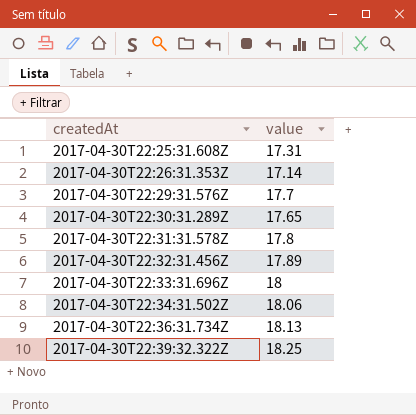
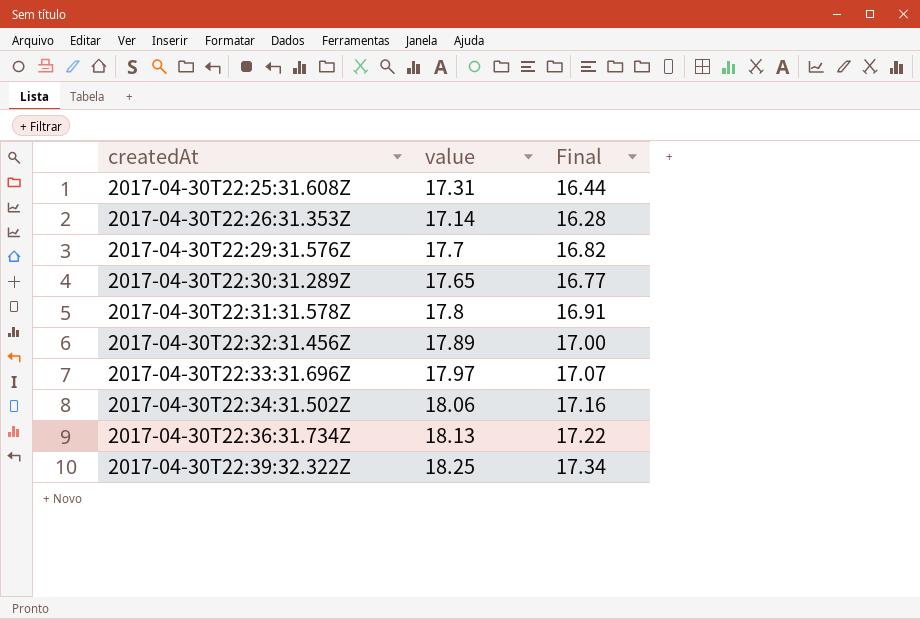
column Final | formula: none -> [value] * 0.95
2017-04-30T22:33:31.696Z | value: 18 -> 17.97

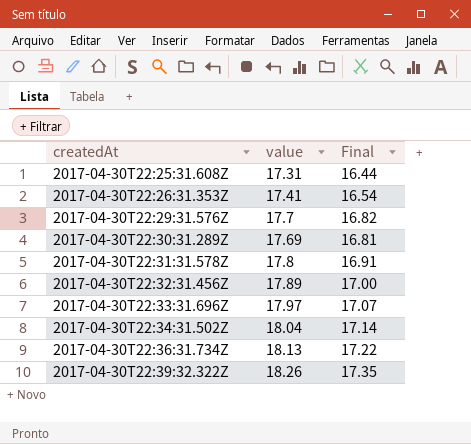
2017-04-30T22:26:31.353Z | value: 17.14 -> 17.41
2017-04-30T22:26:31.353Z | Final: 16.28 -> 16.54
2017-04-30T22:30:31.289Z | value: 17.65 -> 17.69
2017-04-30T22:30:31.289Z | Final: 16.77 -> 16.81
2017-04-30T22:34:31.502Z | value: 18.06 -> 18.04
2017-04-30T22:34:31.502Z | Final: 17.16 -> 17.14
2017-04-30T22:39:32.322Z | value: 18.25 -> 18.26
2017-04-30T22:39:32.322Z | Final: 17.34 -> 17.35

